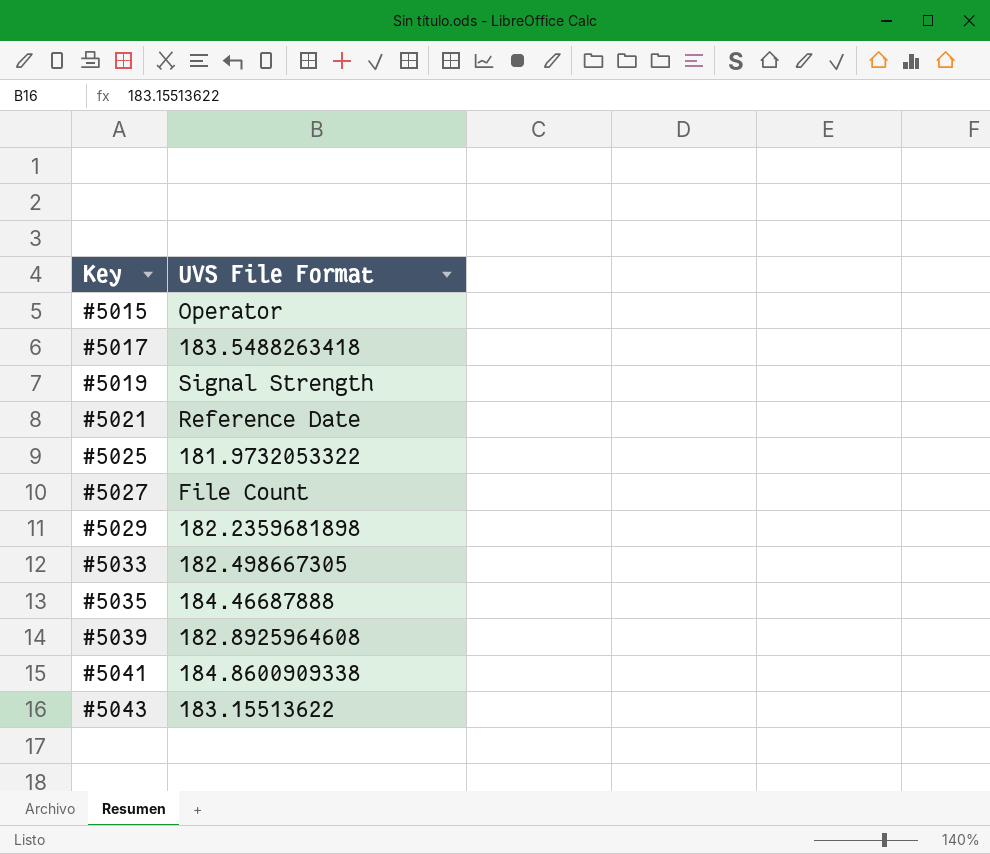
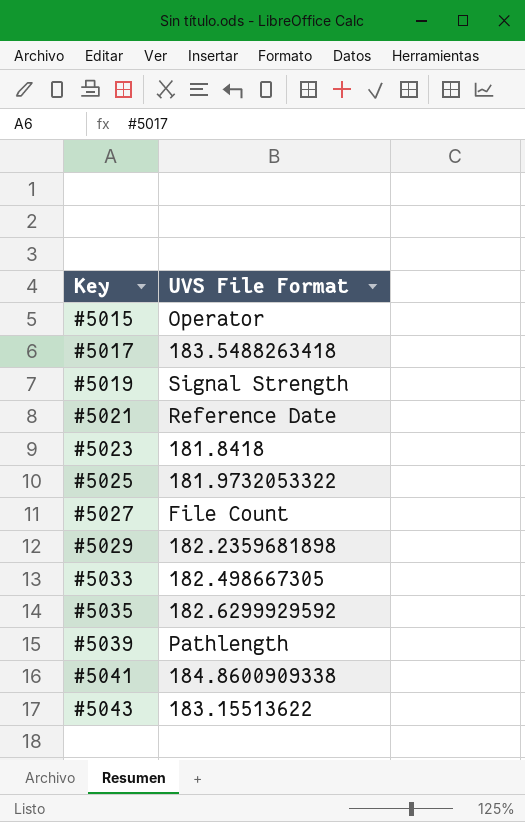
row #5023: none -> 181.8418
#5035 | UVS File Format: 184.46687888 -> 182.6299929592
#5039 | UVS File Format: 182.8925964608 -> Pathlength

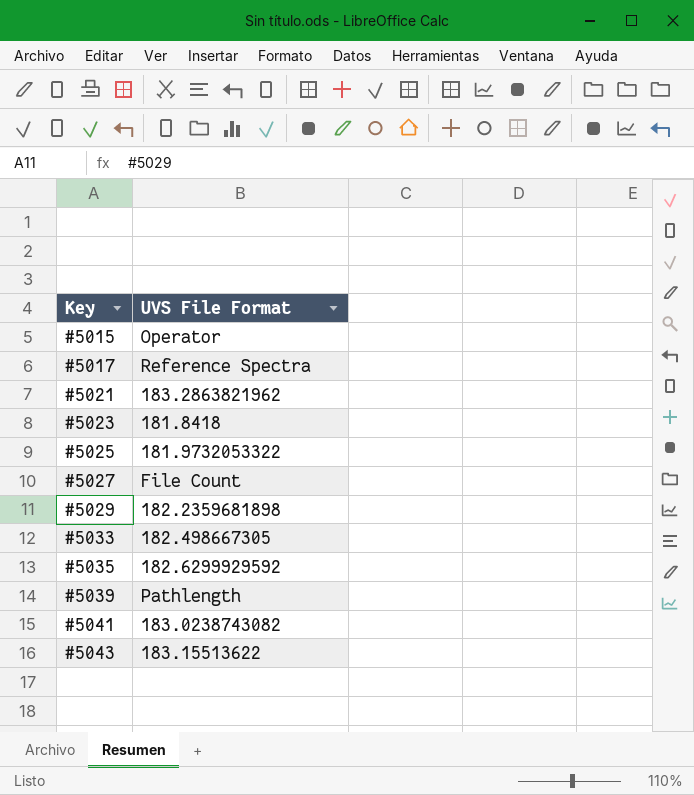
row #5019: Signal Strength -> none
#5017 | UVS File Format: 183.5488263418 -> Reference Spectra
#5021 | UVS File Format: Reference Date -> 183.2863821962
#5041 | UVS File Format: 184.8600909338 -> 183.0238743082

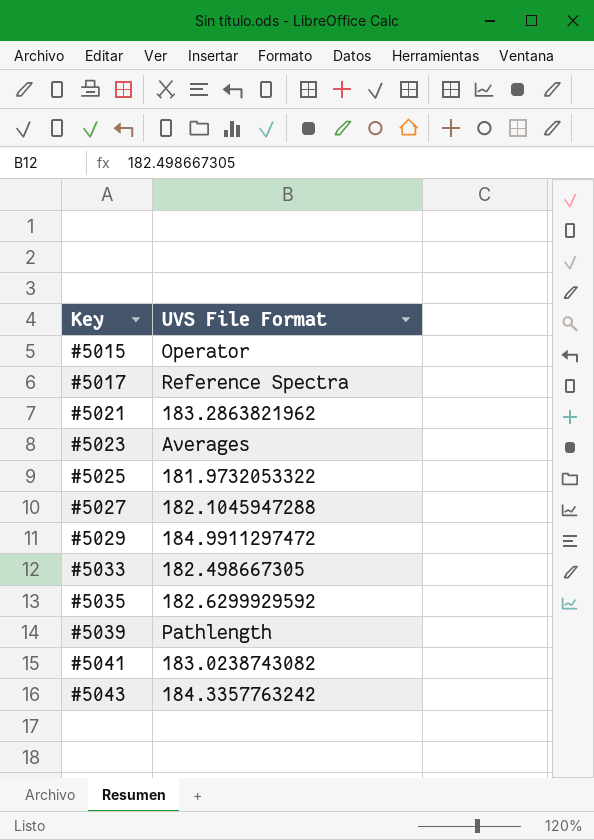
#5023 | UVS File Format: 181.8418 -> Averages
#5027 | UVS File Format: File Count -> 182.1045947288
#5029 | UVS File Format: 182.2359681898 -> 184.9911297472
#5043 | UVS File Format: 183.15513622 -> 184.3357763242

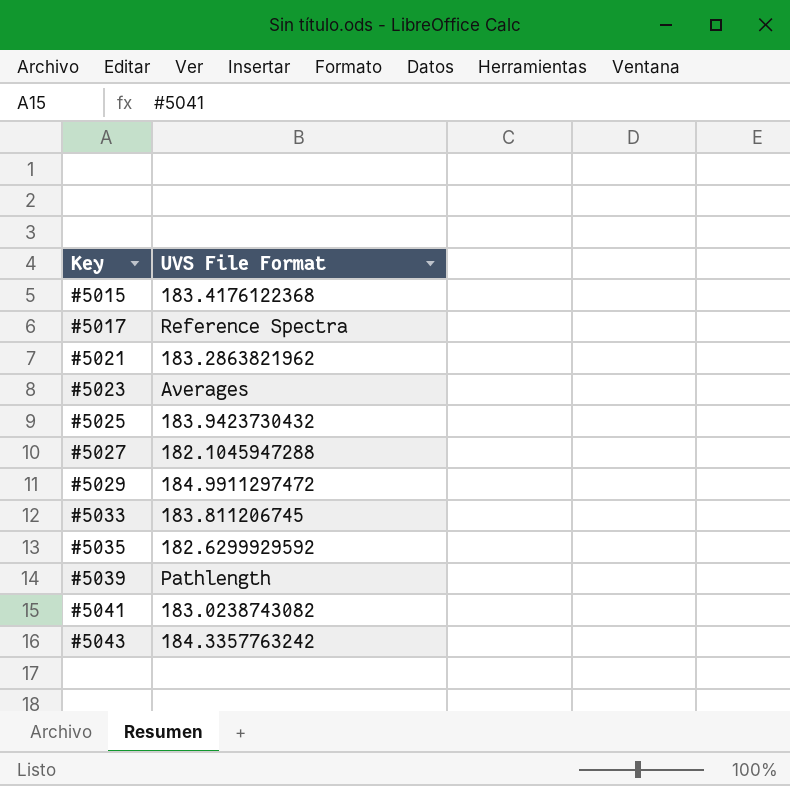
#5015 | UVS File Format: Operator -> 183.4176122368
#5025 | UVS File Format: 181.9732053322 -> 183.9423730432
#5033 | UVS File Format: 182.498667305 -> 183.811206745

